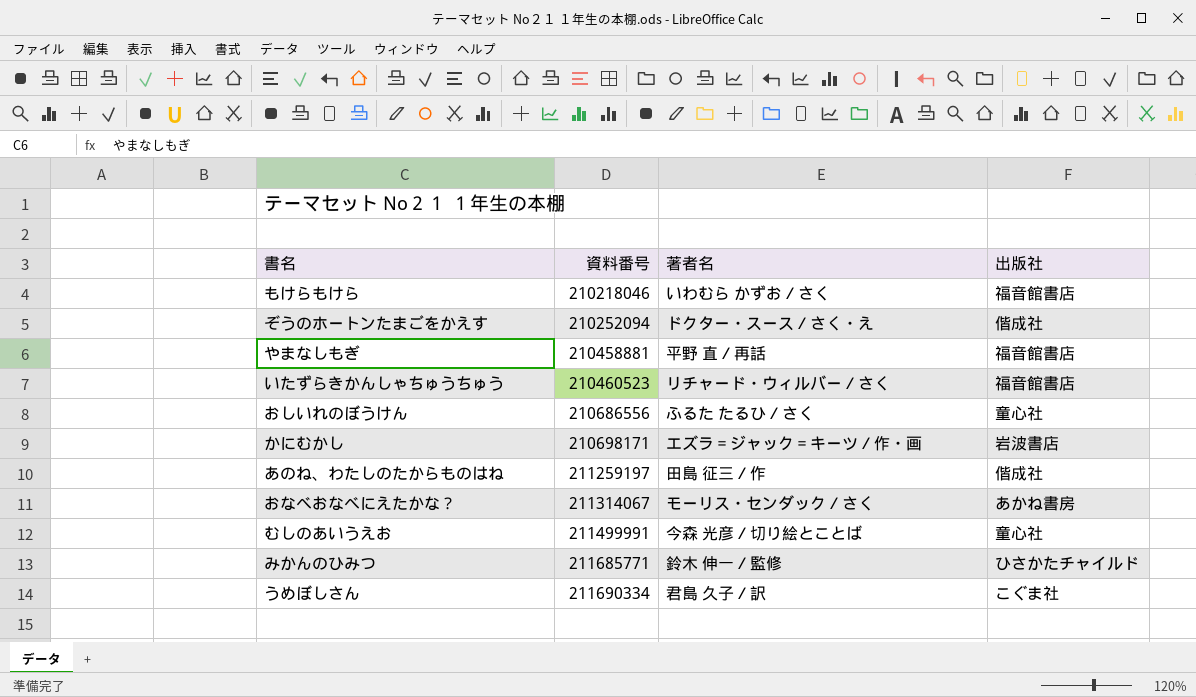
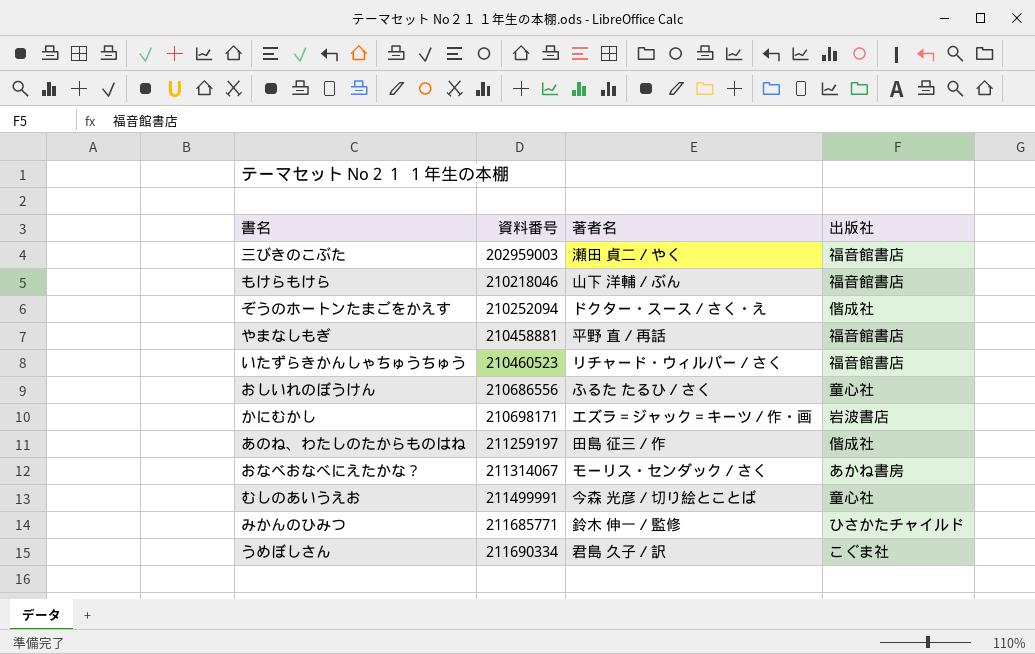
row 三びきのこぶた: none -> 202959003 | 瀬田 貞二／やく | 福音館書店
もけらもけら | 著者名: いわむら かずお／さく -> 山下 洋輔／ぶん

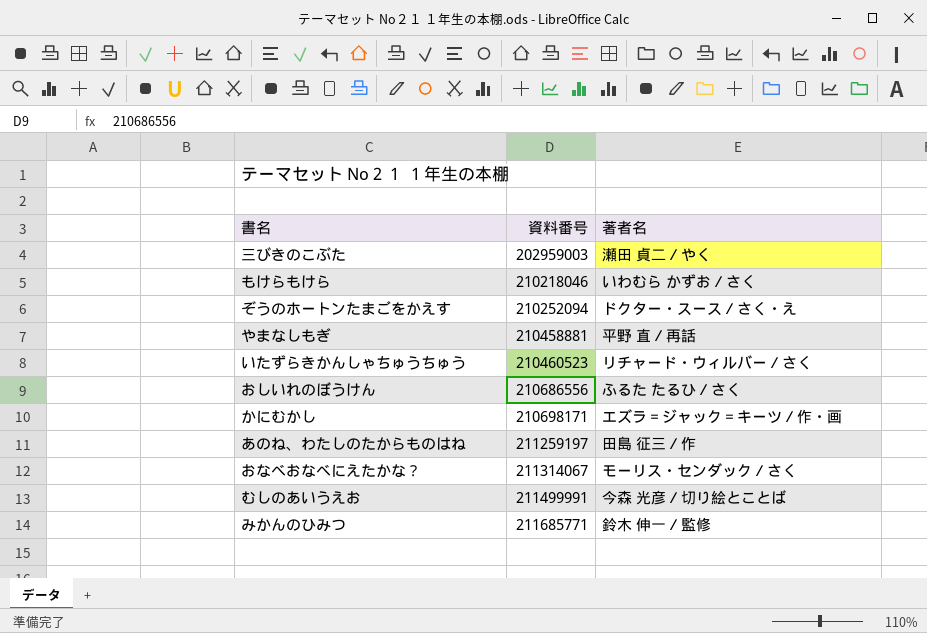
column 出版社 | position: 4 -> none
row うめぼしさん: 211690334 | 君島 久子／訳 | こぐま社 -> none
もけらもけら | 著者名: 山下 洋輔／ぶん -> いわむら かずお／さく

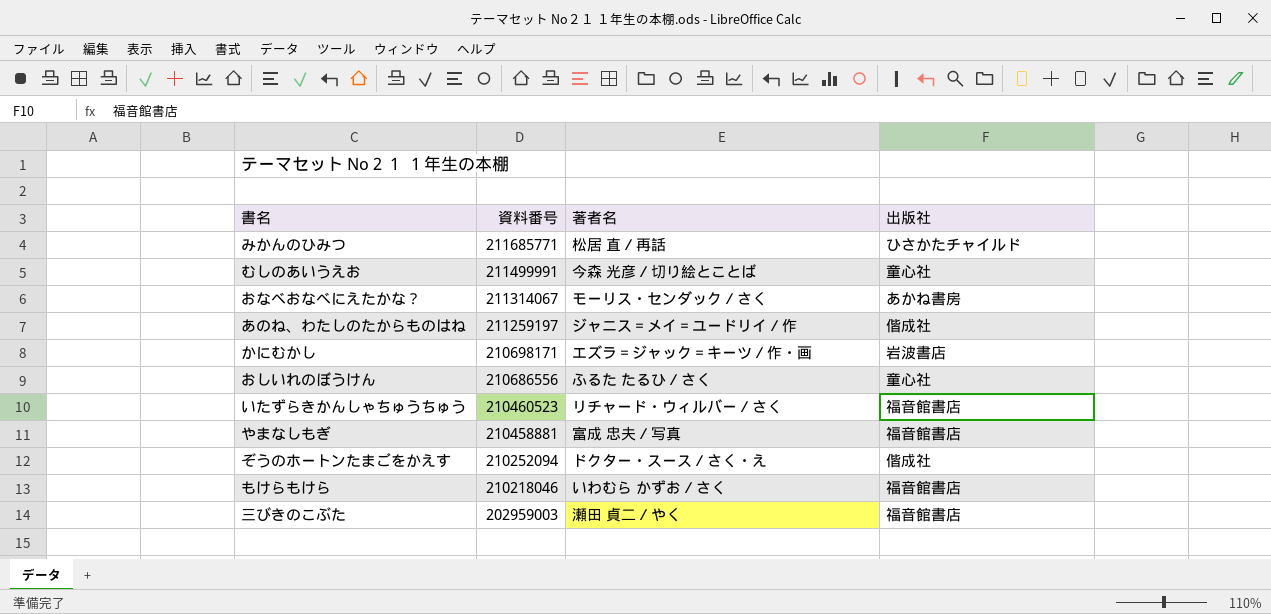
row order: 資料番号 ascending -> 資料番号 descending
column 出版社 | position: none -> 4
みかんのひみつ | 著者名: 鈴木 伸一／監修 -> 松居 直／再話
あのね、わたしのたからものはね | 著者名: 田島 征三／作 -> ジャニス＝メイ＝ユードリイ／作
やまなしもぎ | 著者名: 平野 直／再話 -> 富成 忠夫／写真

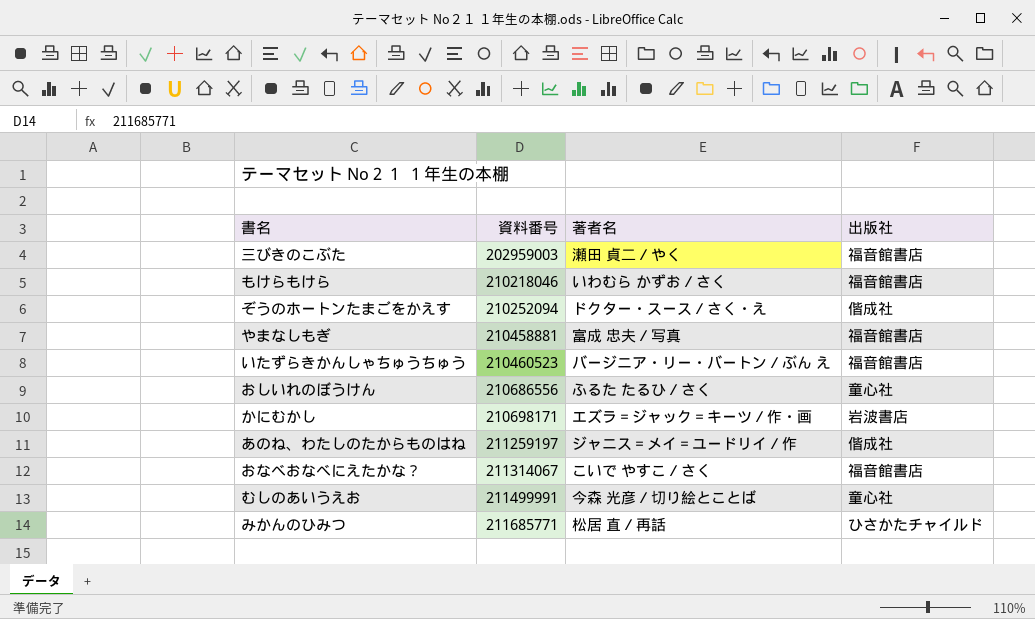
row order: 資料番号 descending -> 資料番号 ascending
いたずらきかんしゃちゅうちゅう | 著者名: リチャード・ウィルバー／さく -> バージニア・リー・バートン／ぶん え
おなべおなべにえたかな？ | 著者名: モーリス・センダック／さく -> こいで やすこ／さく
おなべおなべにえたかな？ | 出版社: あかね書房 -> 福音館書店

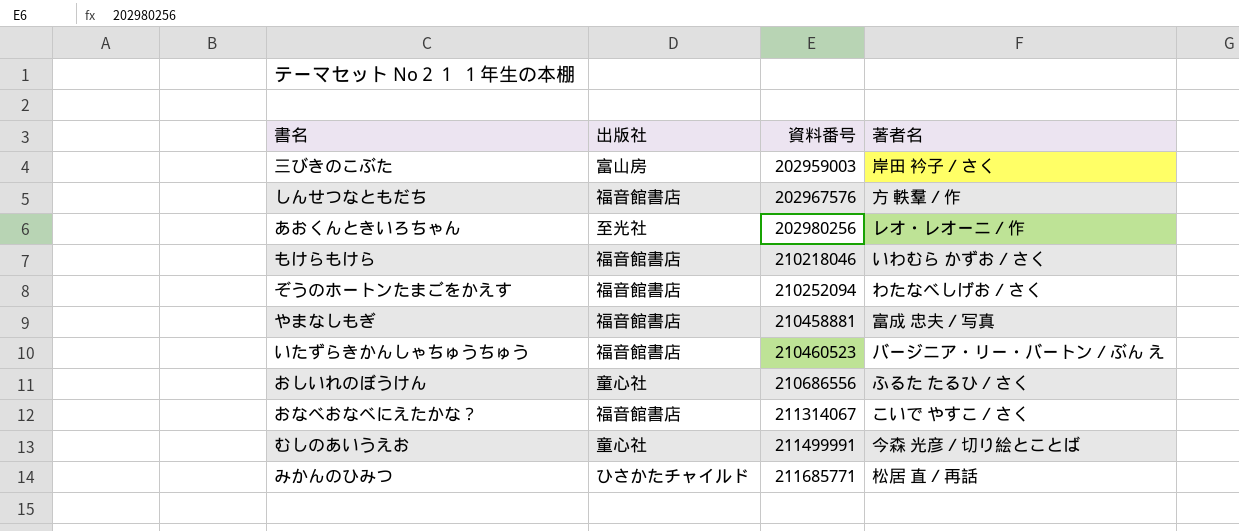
column 出版社 | position: 4 -> 2
row かにむかし: 210698171 | エズラ＝ジャック＝キーツ／作・画 | 岩波書店 -> none
row あのね、わたしのたからものはね: 211259197 | ジャニス＝メイ＝ユードリイ／作 | 偕成社 -> none
三びきのこぶた | 出版社: 福音館書店 -> 富山房
三びきのこぶた | 著者名: 瀬田 貞二／やく -> 岸田 衿子／さく
row しんせつなともだち: none -> 福音館書店 | 202967576 | 方 軼羣／作
row あおくんときいろちゃん: none -> 至光社 | 202980256 | レオ・レオーニ／作
ぞうのホートンたまごをかえす | 出版社: 偕成社 -> 福音館書店
ぞうのホートンたまごをかえす | 著者名: ドクター・スース／さく・え -> わたなべしげお／さく

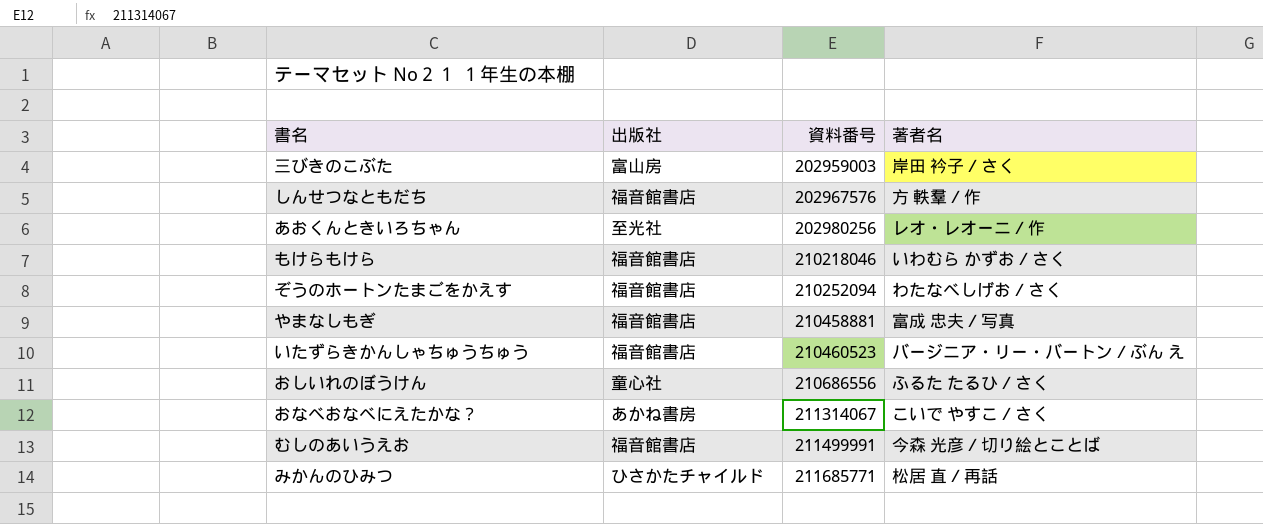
おなべおなべにえたかな？ | 出版社: 福音館書店 -> あかね書房
むしのあいうえお | 出版社: 童心社 -> 福音館書店

